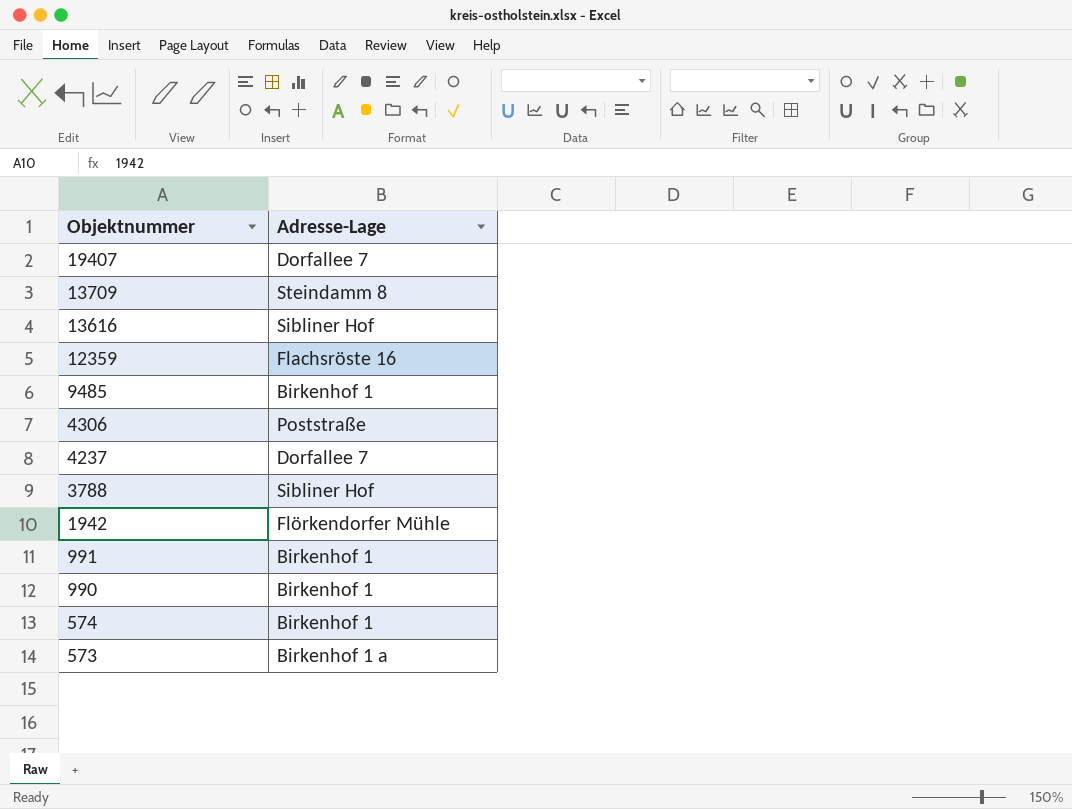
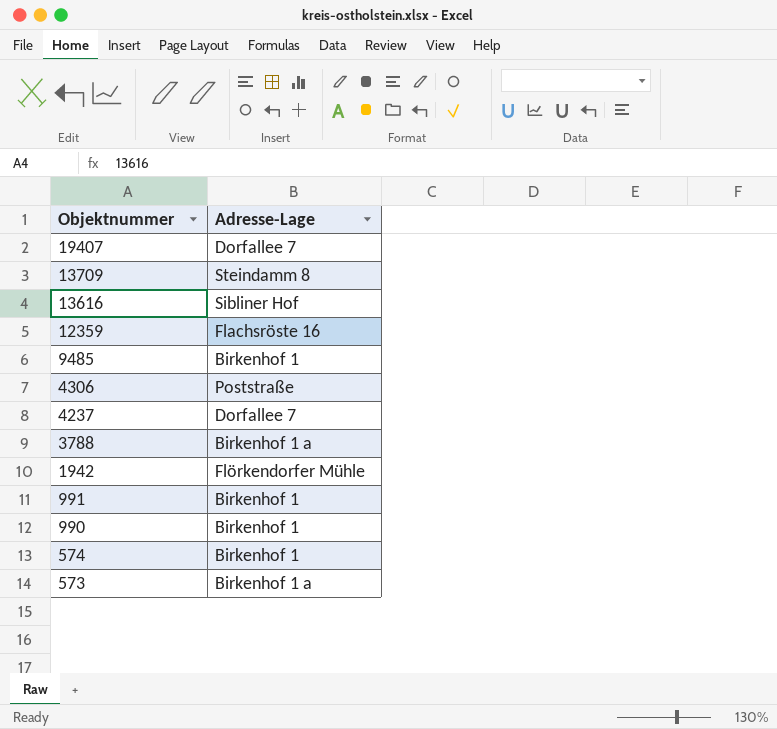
3788 | Adresse-Lage: Sibliner Hof -> Birkenhof 1 a

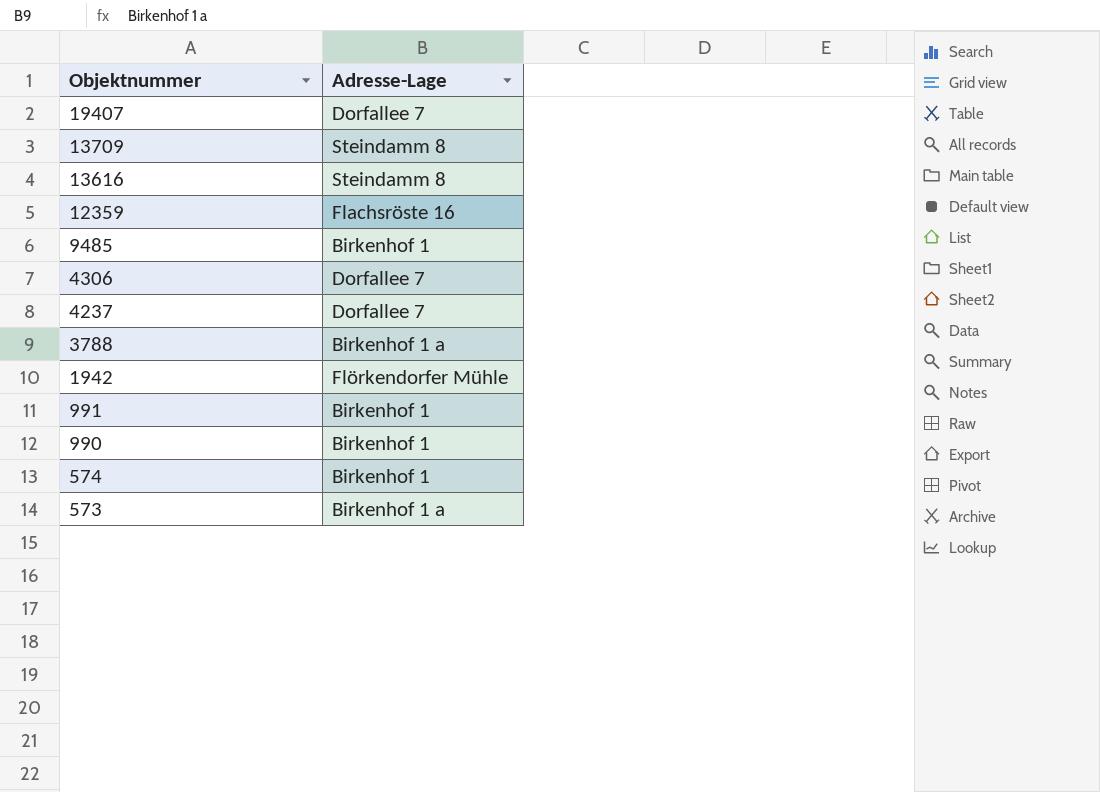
13616 | Adresse-Lage: Sibliner Hof -> Steindamm 8
4306 | Adresse-Lage: Poststraße -> Dorfallee 7

